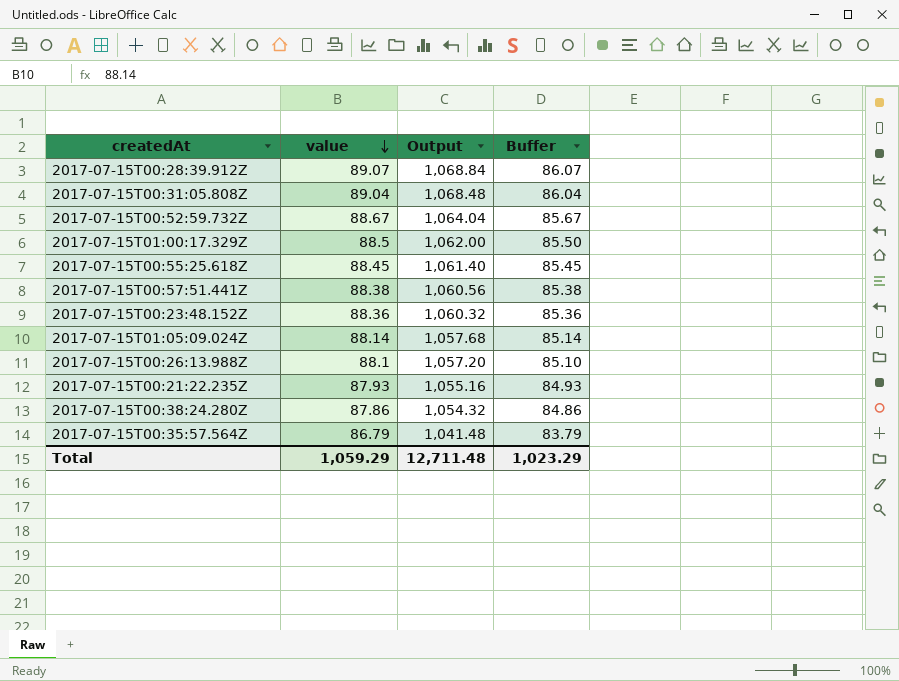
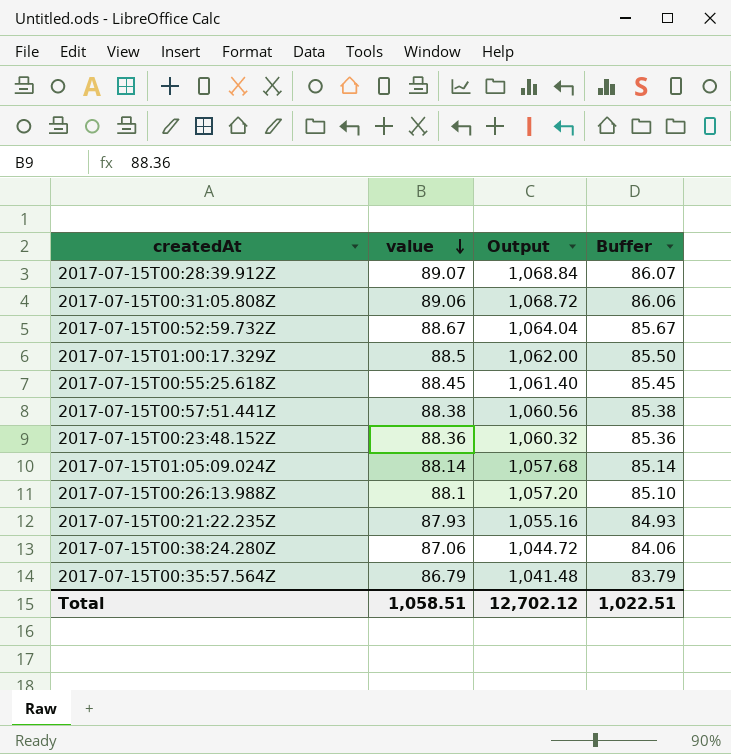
2017-07-15T00:31:05.808Z | value: 89.04 -> 89.06
2017-07-15T00:31:05.808Z | Output: 1,068.48 -> 1,068.72
2017-07-15T00:31:05.808Z | Buffer: 86.04 -> 86.06
2017-07-15T00:38:24.280Z | value: 87.86 -> 87.06
2017-07-15T00:38:24.280Z | Output: 1,054.32 -> 1,044.72
2017-07-15T00:38:24.280Z | Buffer: 84.86 -> 84.06
Total | value: 1,059.29 -> 1,058.51
Total | Output: 12,711.48 -> 12,702.12
Total | Buffer: 1,023.29 -> 1,022.51

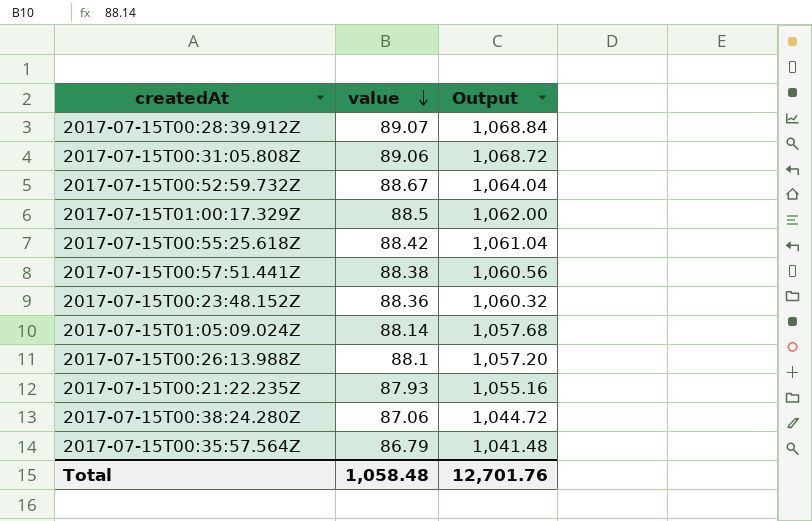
column Buffer | formula: [value] - 3 -> none
2017-07-15T00:55:25.618Z | value: 88.45 -> 88.42
2017-07-15T00:55:25.618Z | Output: 1,061.40 -> 1,061.04
Total | value: 1,058.51 -> 1,058.48
Total | Output: 12,702.12 -> 12,701.76

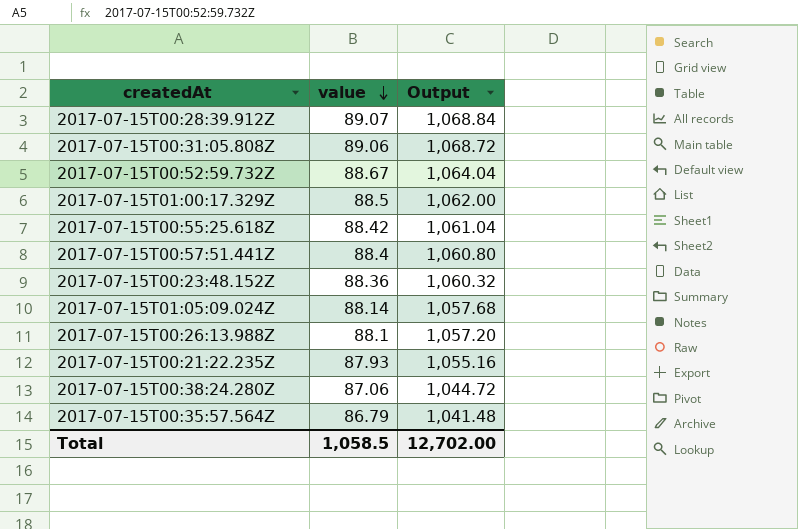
2017-07-15T00:57:51.441Z | value: 88.38 -> 88.4
2017-07-15T00:57:51.441Z | Output: 1,060.56 -> 1,060.80
Total | value: 1,058.48 -> 1,058.5
Total | Output: 12,701.76 -> 12,702.00

